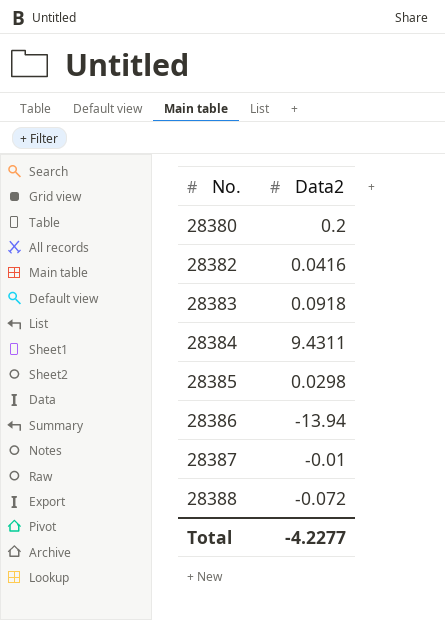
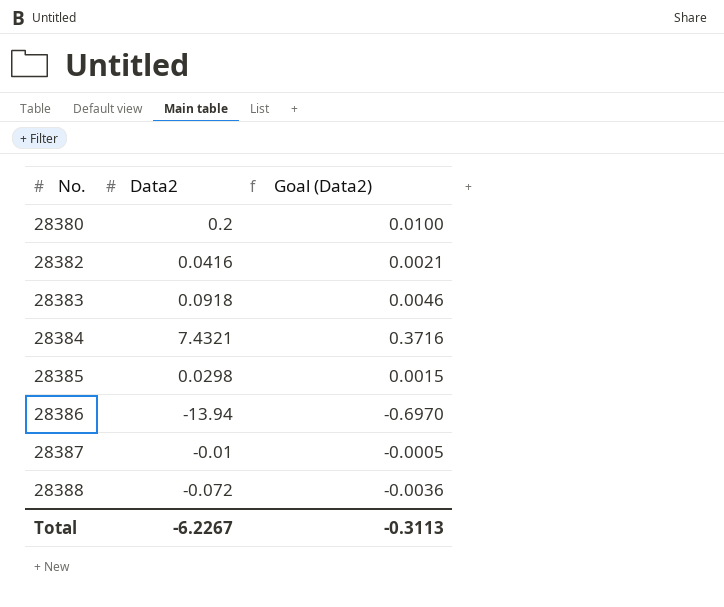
column Goal (Data2) | formula: none -> [Data2] * 0.05
28384 | Data2: 9.4311 -> 7.4321
Total | Data2: -4.2277 -> -6.2267

